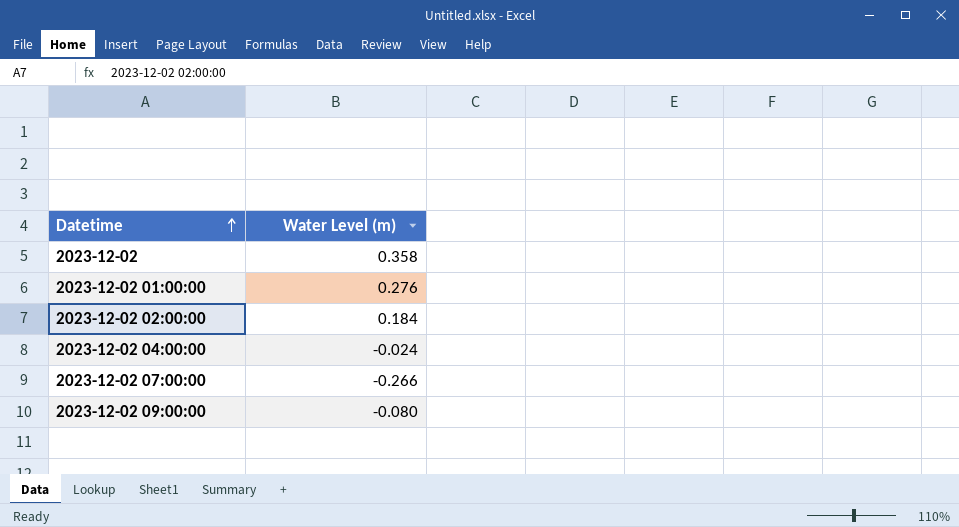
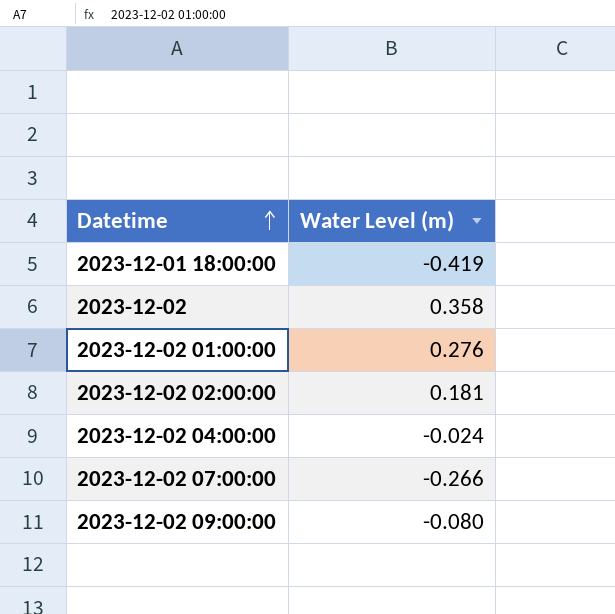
row 2023-12-01 18:00:00: none -> -0.419
2023-12-02 02:00:00 | Water Level (m): 0.184 -> 0.181

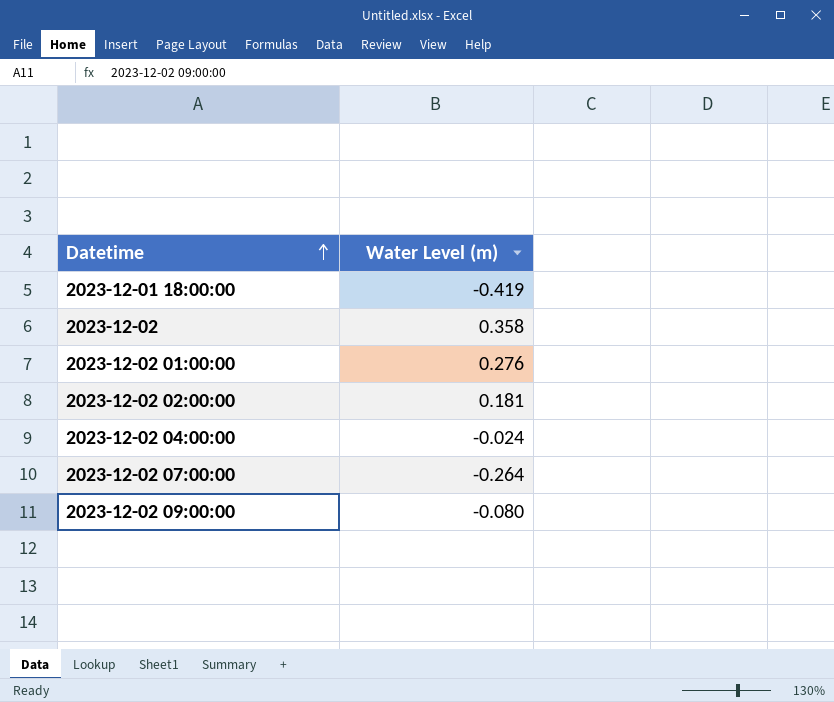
2023-12-02 07:00:00 | Water Level (m): -0.266 -> -0.264

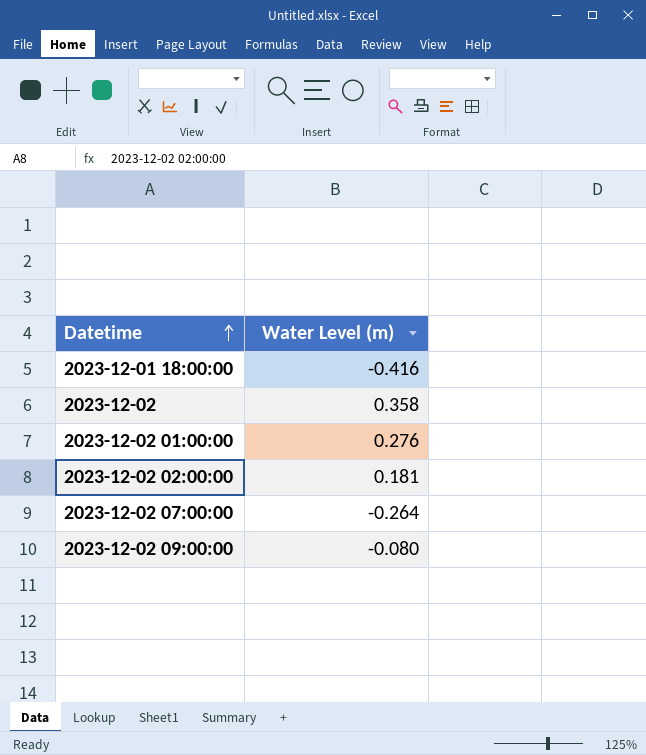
row 2023-12-02 04:00:00: -0.024 -> none
2023-12-01 18:00:00 | Water Level (m): -0.419 -> -0.416

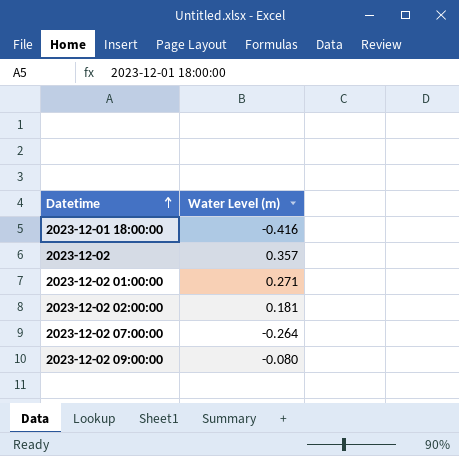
2023-12-02 | Water Level (m): 0.358 -> 0.357
2023-12-02 01:00:00 | Water Level (m): 0.276 -> 0.271

